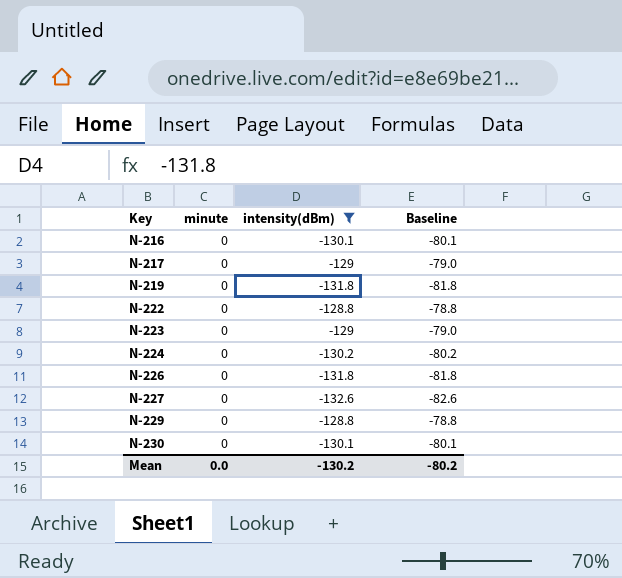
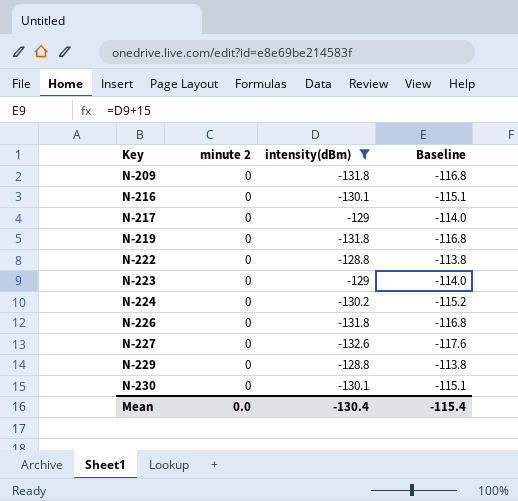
column name: minute -> minute 2
column Baseline | formula: [intensity(dBm)] + 50 -> [intensity(dBm)] + 15
row N-209: none -> 0 | -131.8 | -116.8
Mean | intensity(dBm): -130.2 -> -130.4
Mean | Baseline: -80.2 -> -115.4

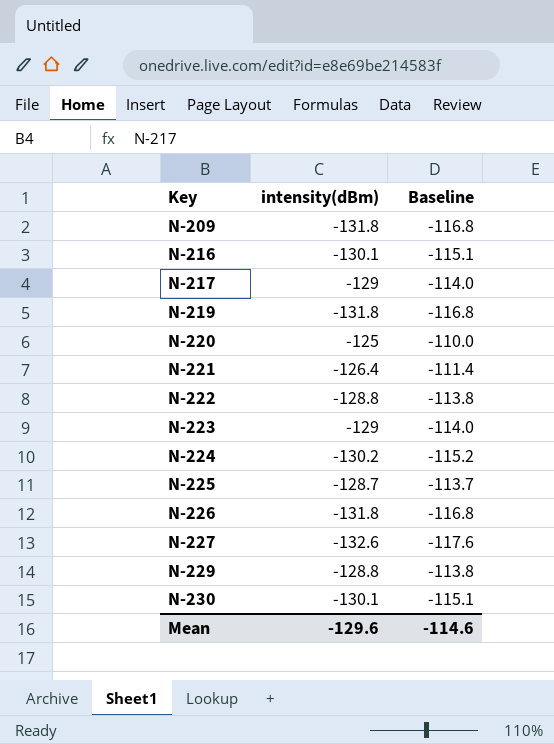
filter: intensity(dBm) <= -128.8 -> none
column minute 2 | position: 2 -> none
Mean | intensity(dBm): -130.4 -> -129.6
Mean | Baseline: -115.4 -> -114.6

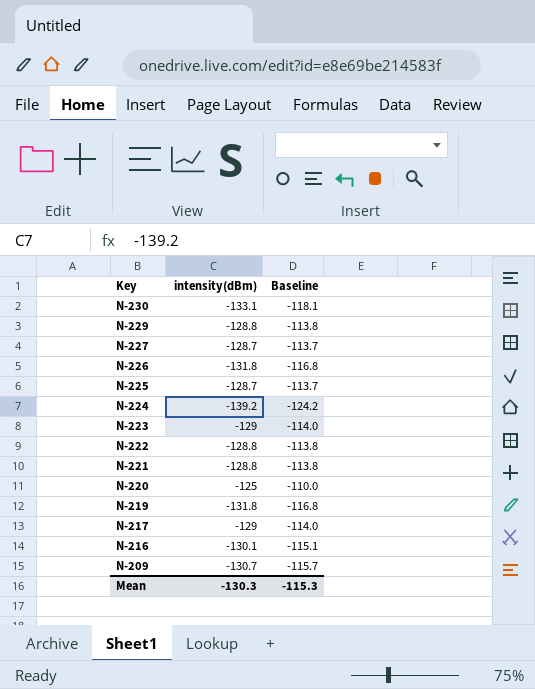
row order: Key ascending -> Key descending
N-230 | intensity(dBm): -130.1 -> -133.1
N-230 | Baseline: -115.1 -> -118.1
N-227 | intensity(dBm): -132.6 -> -128.7
N-227 | Baseline: -117.6 -> -113.7
N-224 | intensity(dBm): -130.2 -> -139.2
N-224 | Baseline: -115.2 -> -124.2
N-221 | intensity(dBm): -126.4 -> -128.8
N-221 | Baseline: -111.4 -> -113.8
N-209 | intensity(dBm): -131.8 -> -130.7
N-209 | Baseline: -116.8 -> -115.7
Mean | intensity(dBm): -129.6 -> -130.3
Mean | Baseline: -114.6 -> -115.3

